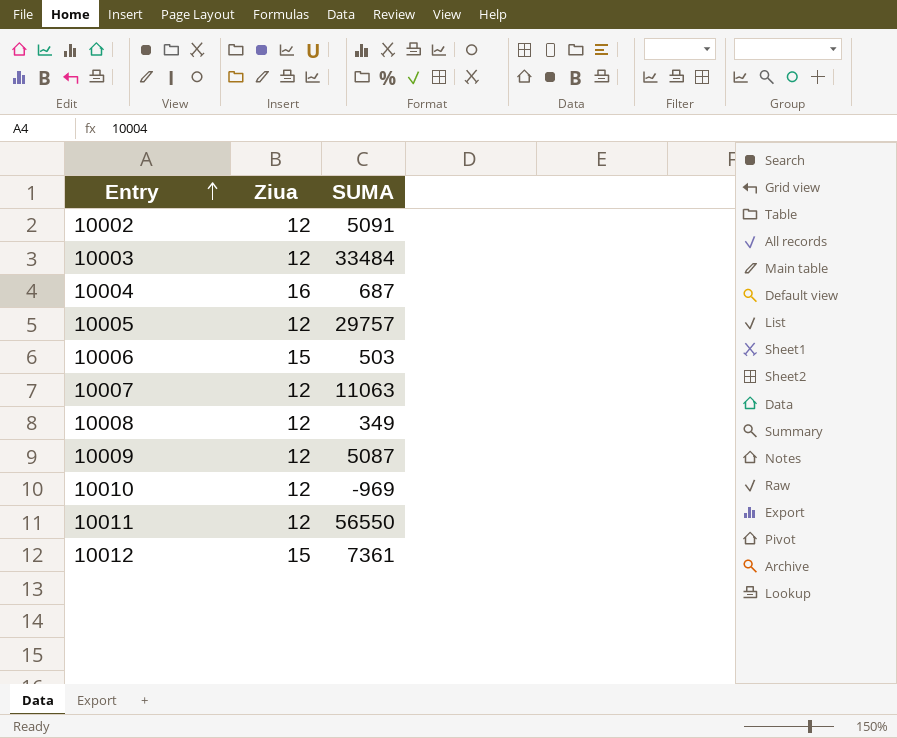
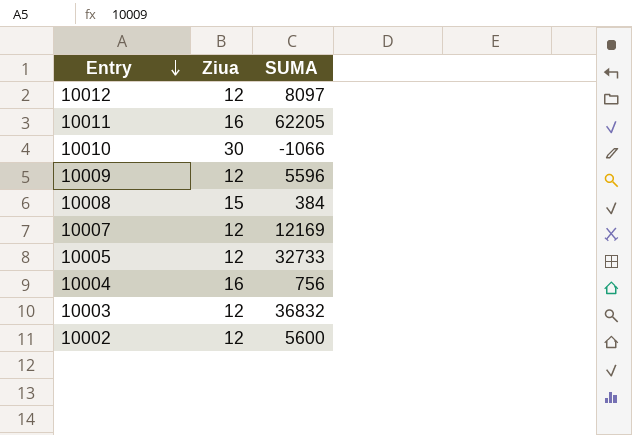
row order: Entry ascending -> Entry descending
row 10006: 15 | 503 -> none
10012 | Ziua: 15 -> 12
10012 | SUMA: 7361 -> 8097
10011 | Ziua: 12 -> 16
10011 | SUMA: 56550 -> 62205
10010 | Ziua: 12 -> 30
10010 | SUMA: -969 -> -1066
10009 | SUMA: 5087 -> 5596
10008 | Ziua: 12 -> 15
10008 | SUMA: 349 -> 384
10007 | SUMA: 11063 -> 12169
10005 | SUMA: 29757 -> 32733
10004 | SUMA: 687 -> 756
10003 | SUMA: 33484 -> 36832
10002 | SUMA: 5091 -> 5600

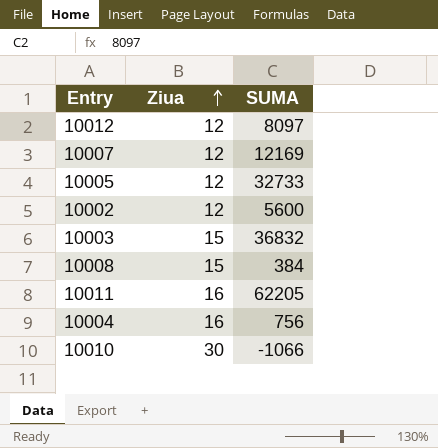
row order: Entry descending -> Ziua ascending
row 10009: 12 | 5596 -> none
10003 | Ziua: 12 -> 15

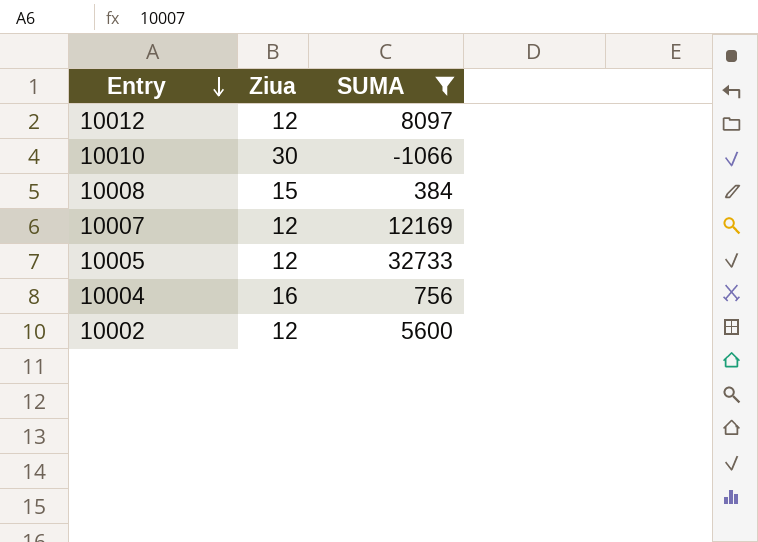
filter: none -> SUMA <= 32733
row order: Ziua ascending -> Entry descending

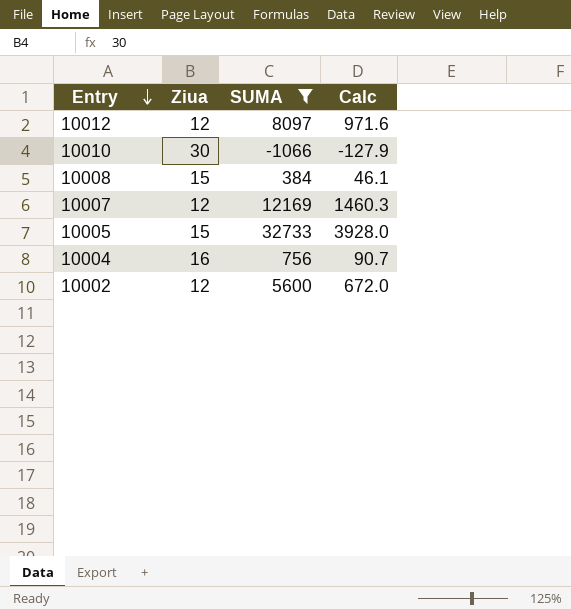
column Calc | formula: none -> [SUMA] * 0.12
10005 | Ziua: 12 -> 15

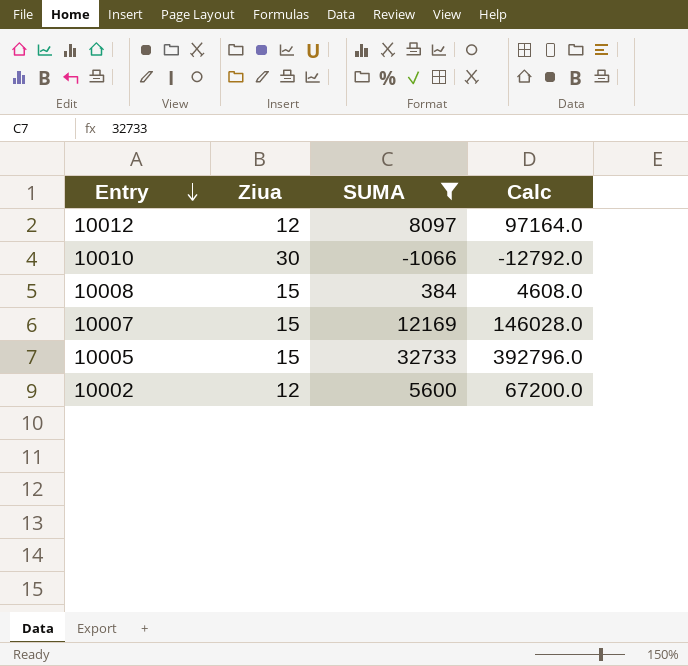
column Calc | formula: [SUMA] * 0.12 -> [SUMA] * 12
row 10004: 16 | 756 | 90.7 -> none
10007 | Ziua: 12 -> 15

